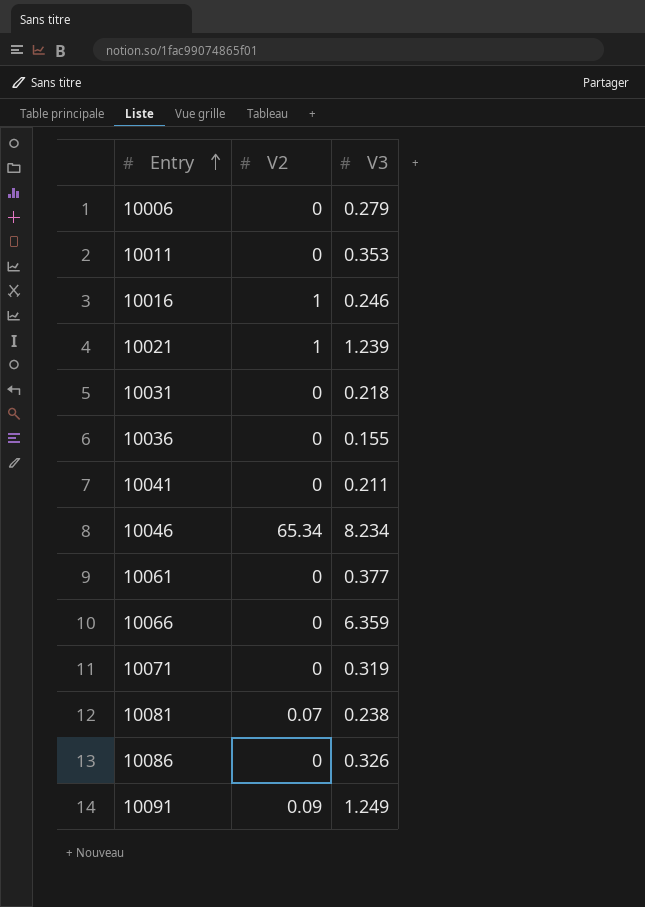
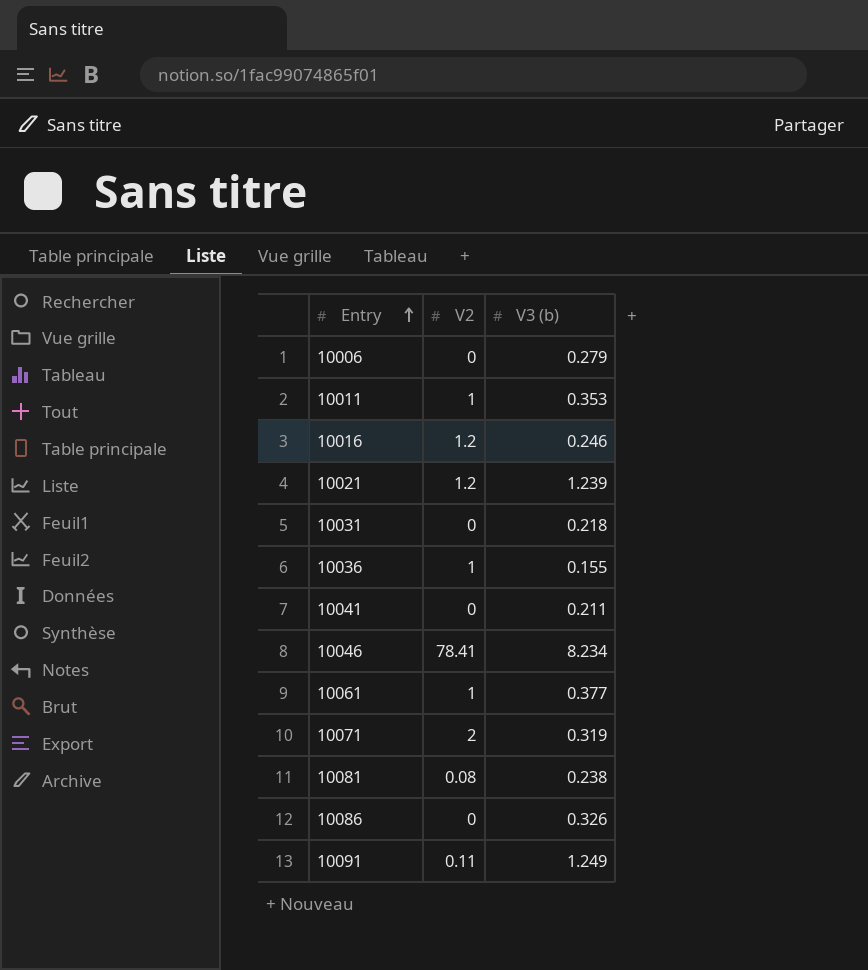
column name: V3 -> V3 (b)
row 10066: 0 | 6.359 -> none
10011 | V2: 0 -> 1
10016 | V2: 1 -> 1.2
10021 | V2: 1 -> 1.2
10036 | V2: 0 -> 1
10046 | V2: 65.34 -> 78.41
10061 | V2: 0 -> 1
10071 | V2: 0 -> 2
10081 | V2: 0.07 -> 0.08
10091 | V2: 0.09 -> 0.11

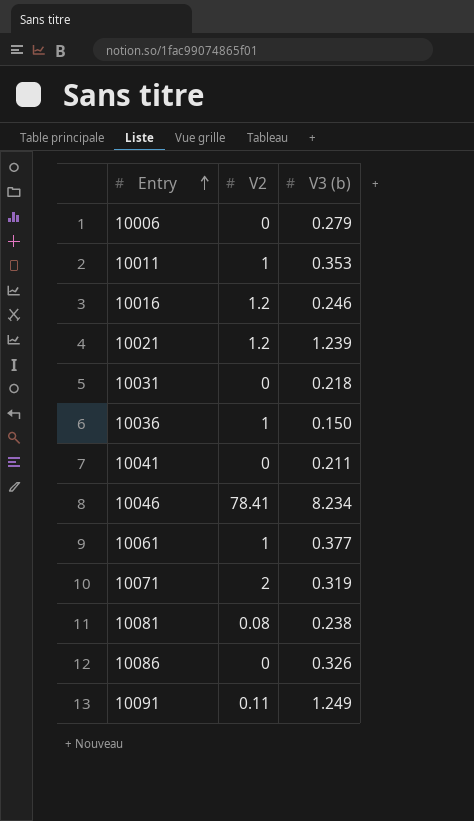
10036 | V3 (b): 0.155 -> 0.150

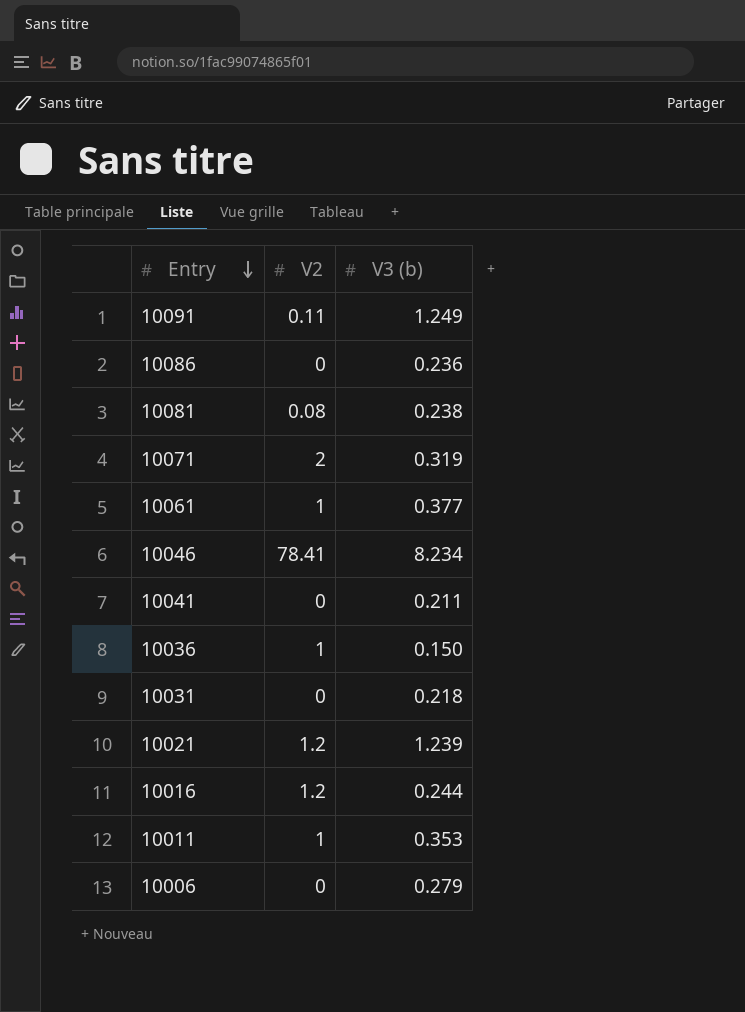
row order: Entry ascending -> Entry descending
10086 | V3 (b): 0.326 -> 0.236
10016 | V3 (b): 0.246 -> 0.244

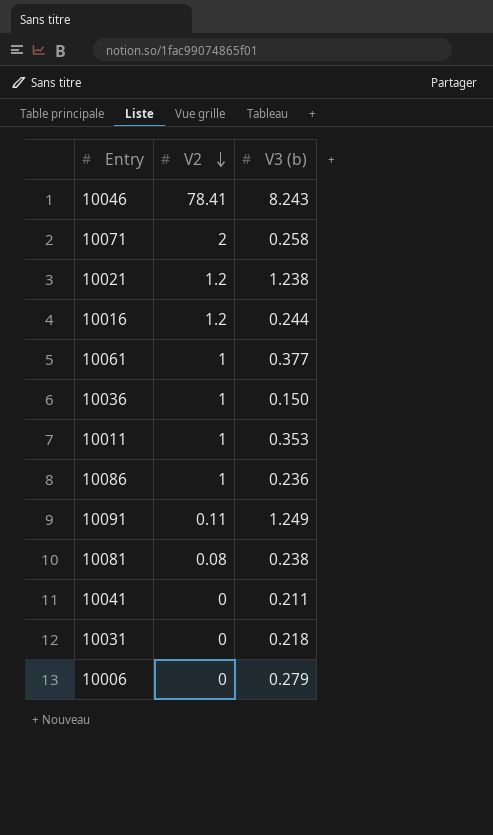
row order: Entry descending -> V2 descending
10046 | V3 (b): 8.234 -> 8.243
10071 | V3 (b): 0.319 -> 0.258
10021 | V3 (b): 1.239 -> 1.238
10086 | V2: 0 -> 1

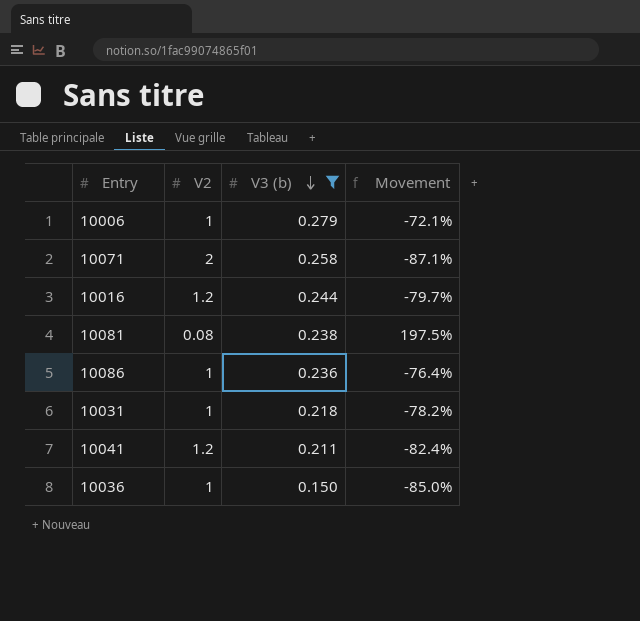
filter: none -> V3 (b) <= 0.279
row order: V2 descending -> V3 (b) descending
column Movement | formula: none -> ([V3 (b)] - [V2]) / [V2]
10006 | V2: 0 -> 1
10031 | V2: 0 -> 1
10041 | V2: 0 -> 1.2

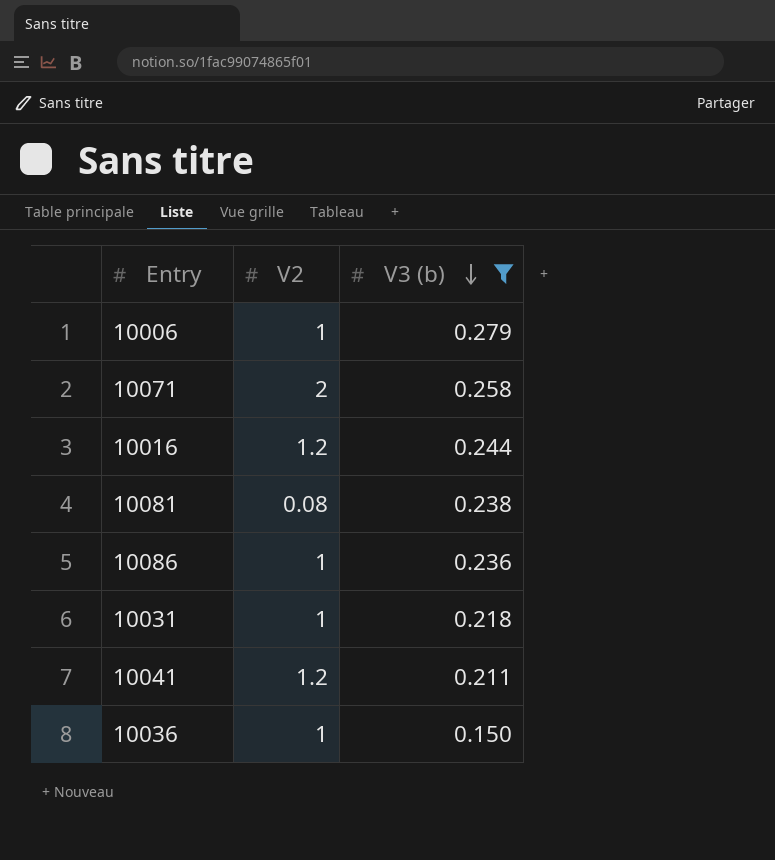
column Movement | formula: ([V3 (b)] - [V2]) / [V2] -> none

